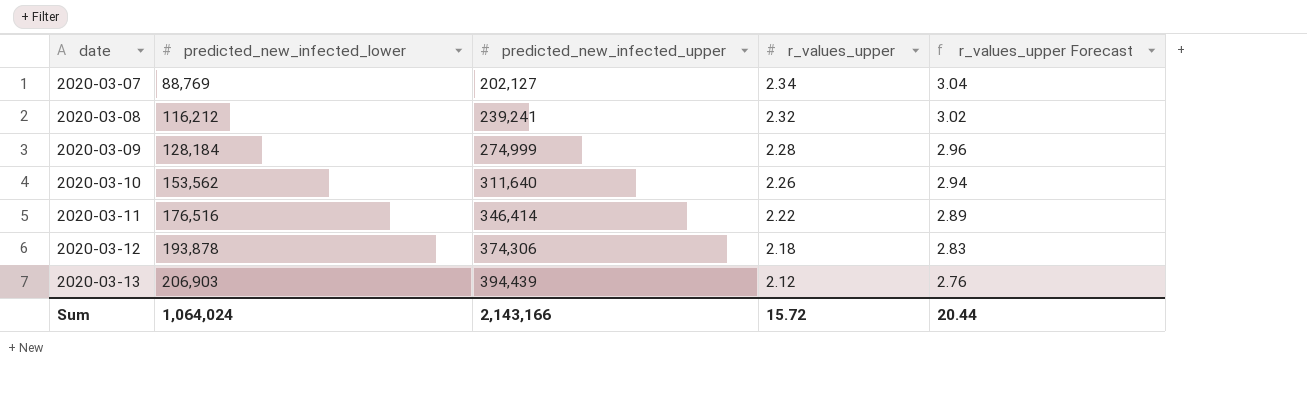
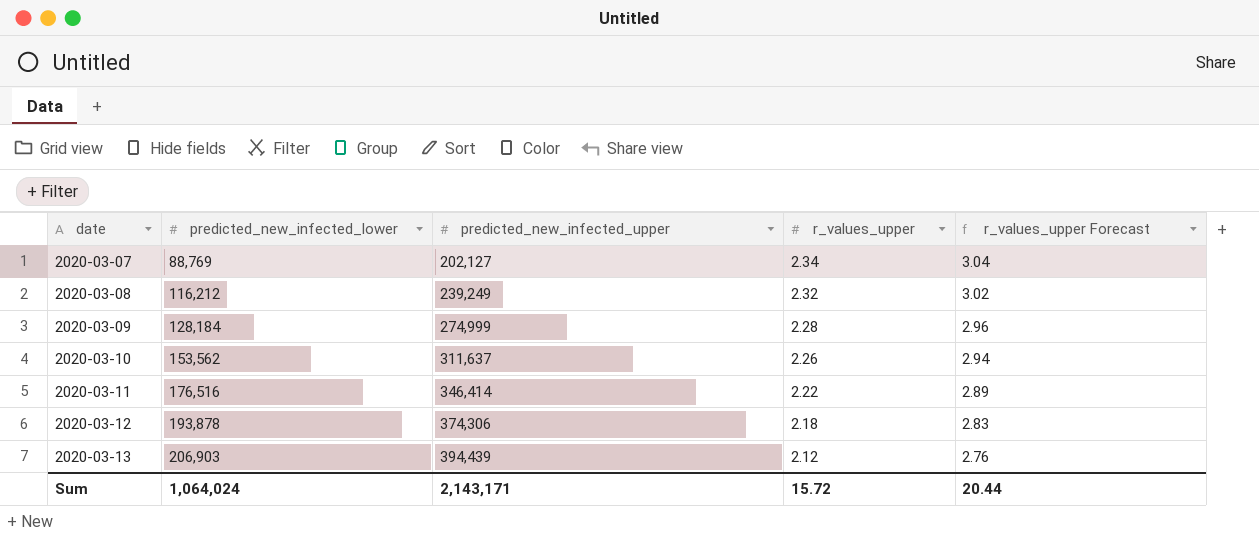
2020-03-08 | predicted_new_infected_upper: 239,241 -> 239,249
2020-03-10 | predicted_new_infected_upper: 311,640 -> 311,637
Sum | predicted_new_infected_upper: 2,143,166 -> 2,143,171

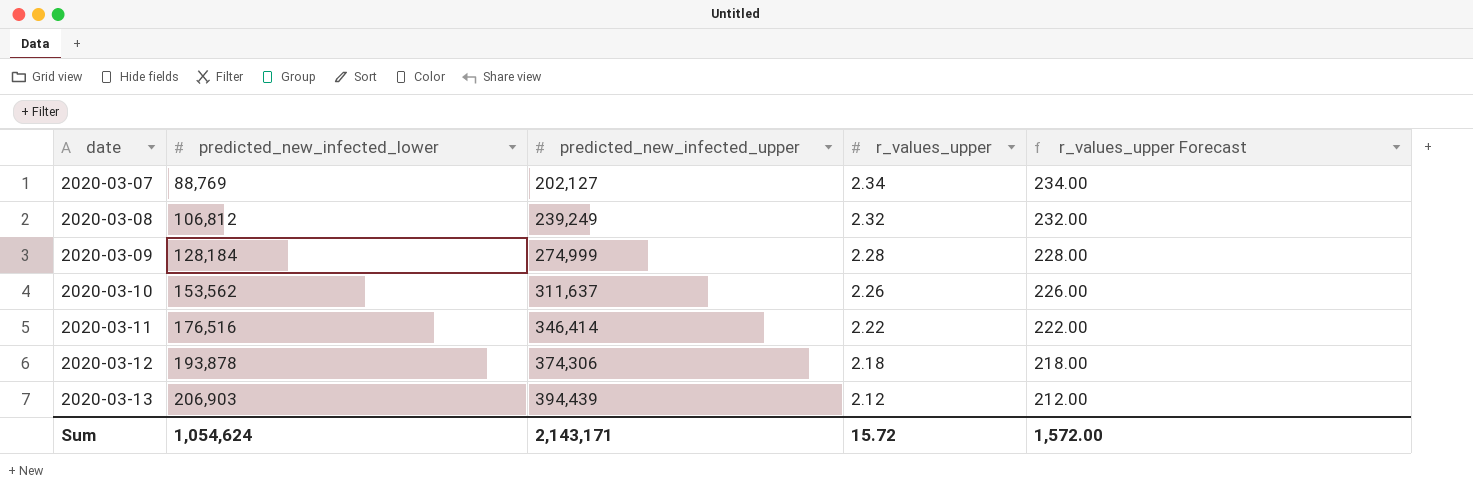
column r_values_upper Forecast | formula: [r_values_upper] * 1.3 -> [r_values_upper] * 100
2020-03-08 | predicted_new_infected_lower: 116,212 -> 106,812
Sum | predicted_new_infected_lower: 1,064,024 -> 1,054,624
Sum | r_values_upper Forecast: 20.44 -> 1,572.00

